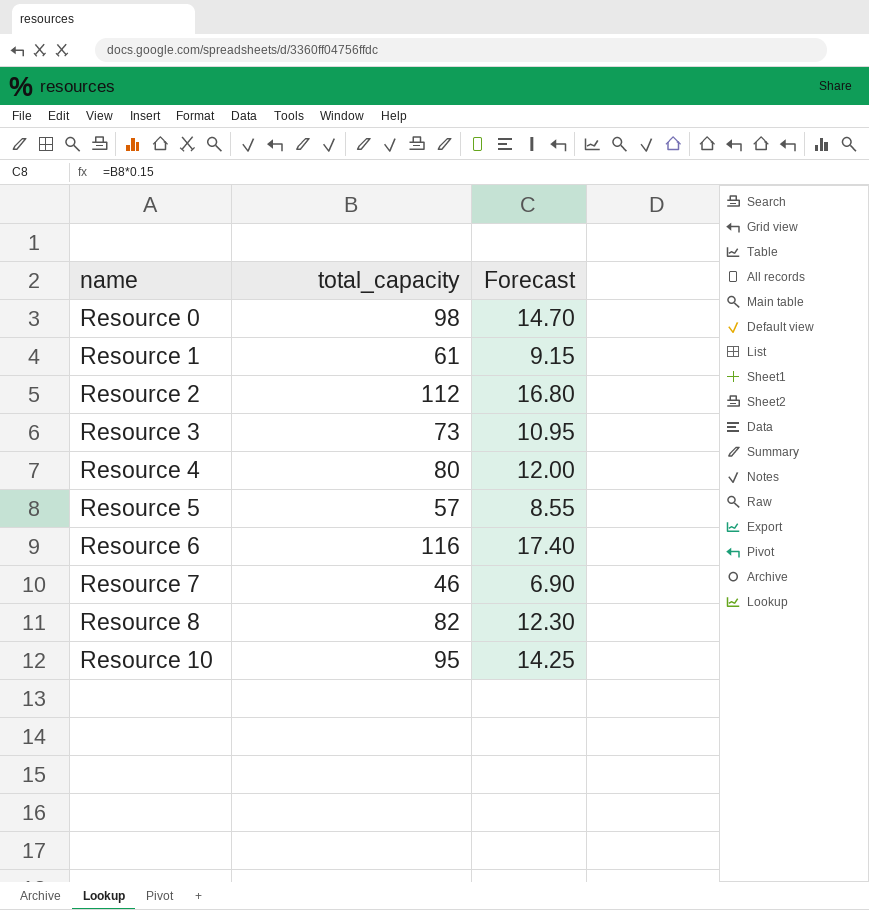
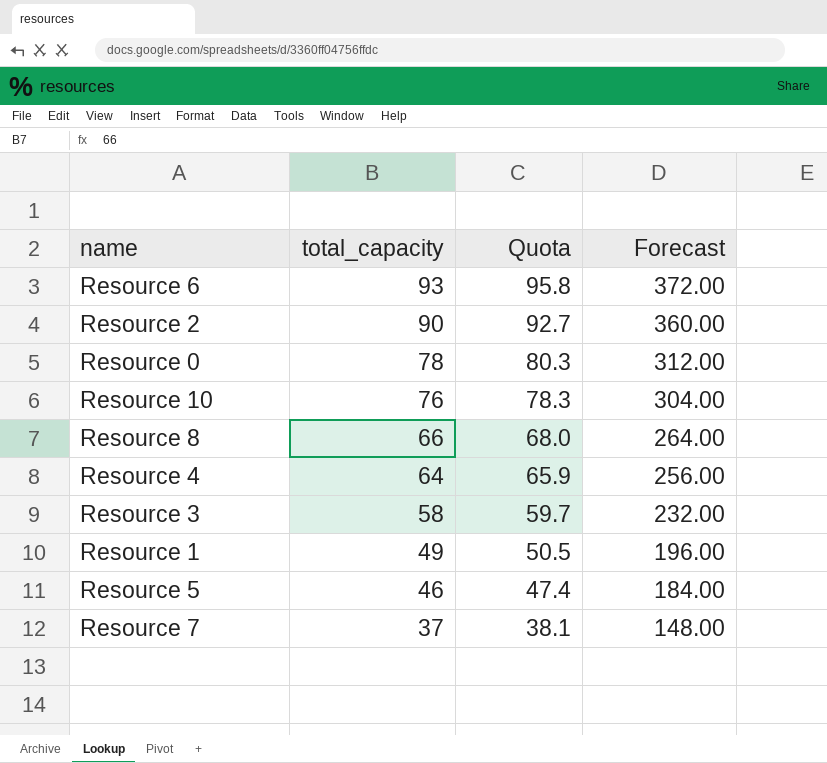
row order: name ascending -> total_capacity descending
column Quota | formula: none -> [total_capacity] * 1.03
column Forecast | formula: [total_capacity] * 0.15 -> [total_capacity] * 4
Resource 6 | total_capacity: 116 -> 93
Resource 2 | total_capacity: 112 -> 90
Resource 0 | total_capacity: 98 -> 78
Resource 10 | total_capacity: 95 -> 76
Resource 8 | total_capacity: 82 -> 66
Resource 4 | total_capacity: 80 -> 64
Resource 3 | total_capacity: 73 -> 58
Resource 1 | total_capacity: 61 -> 49
Resource 5 | total_capacity: 57 -> 46
Resource 7 | total_capacity: 46 -> 37

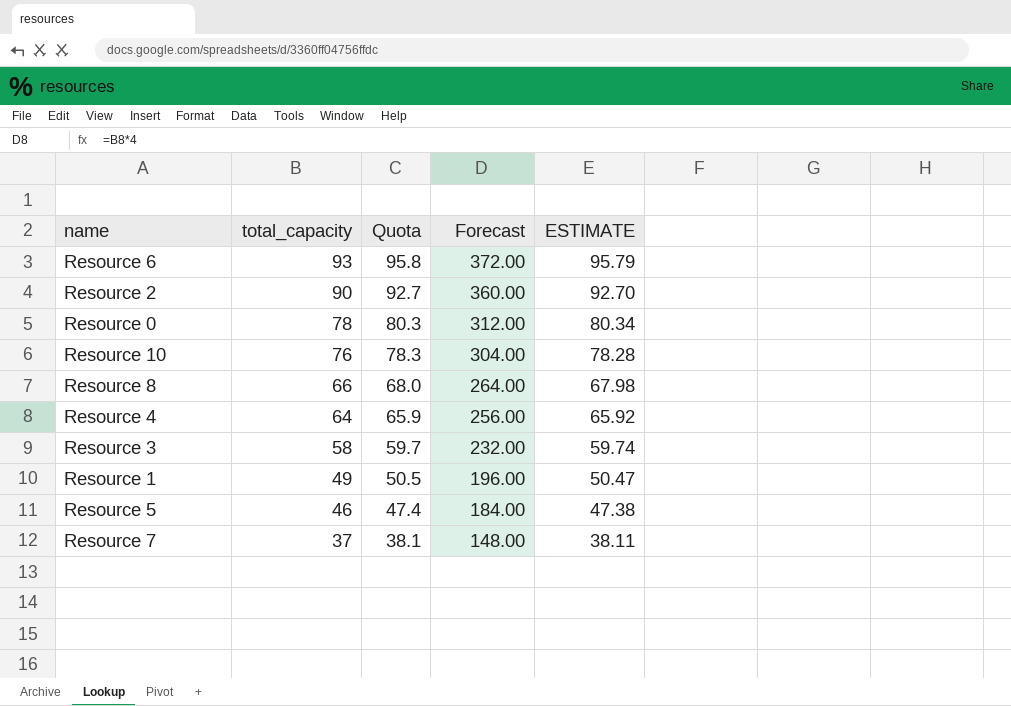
column ESTIMATE | formula: none -> [total_capacity] * 1.03

